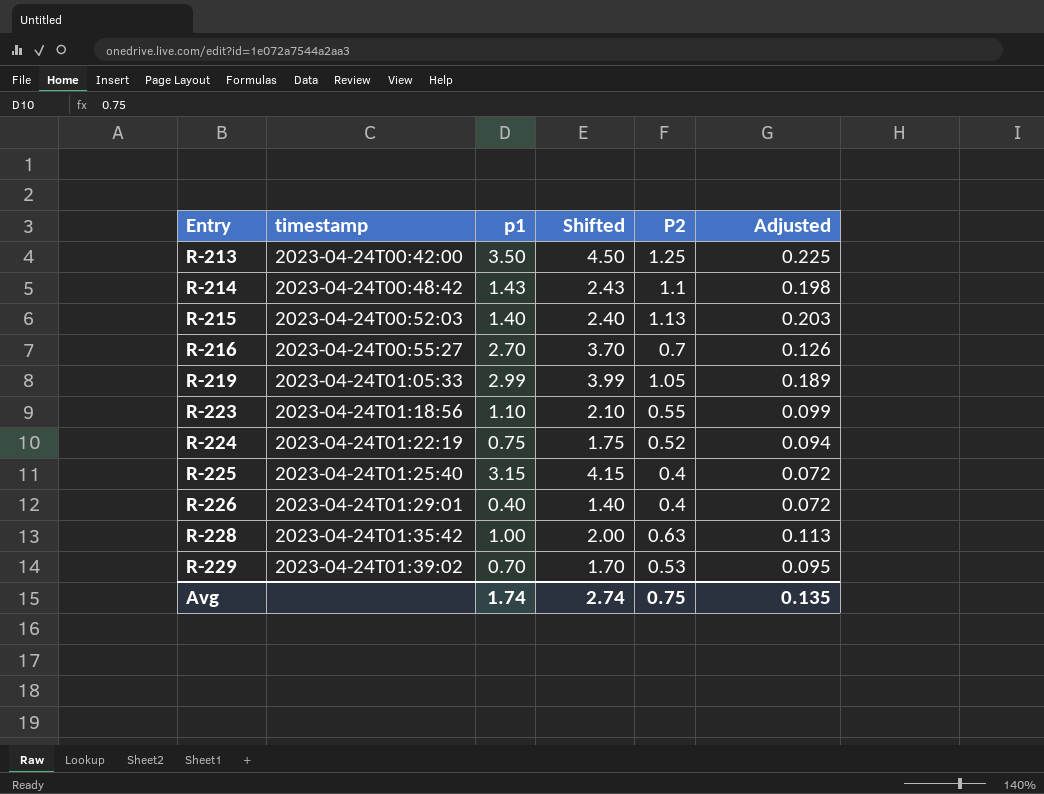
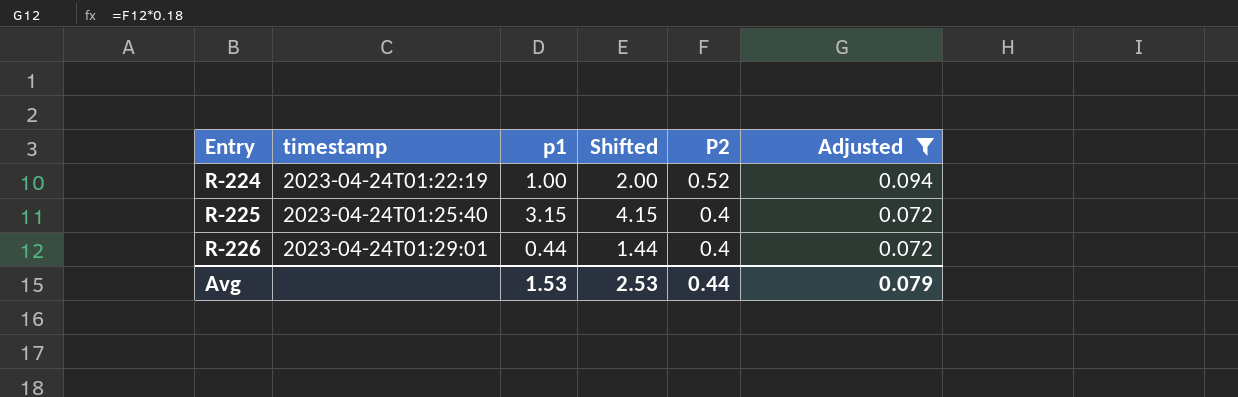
filter: none -> Adjusted <= 0.094
R-224 | p1: 0.75 -> 1.00
R-224 | Shifted: 1.75 -> 2.00
R-226 | p1: 0.40 -> 0.44
R-226 | Shifted: 1.40 -> 1.44
Avg | p1: 1.74 -> 1.53
Avg | Shifted: 2.74 -> 2.53
Avg | P2: 0.75 -> 0.44
Avg | Adjusted: 0.135 -> 0.079

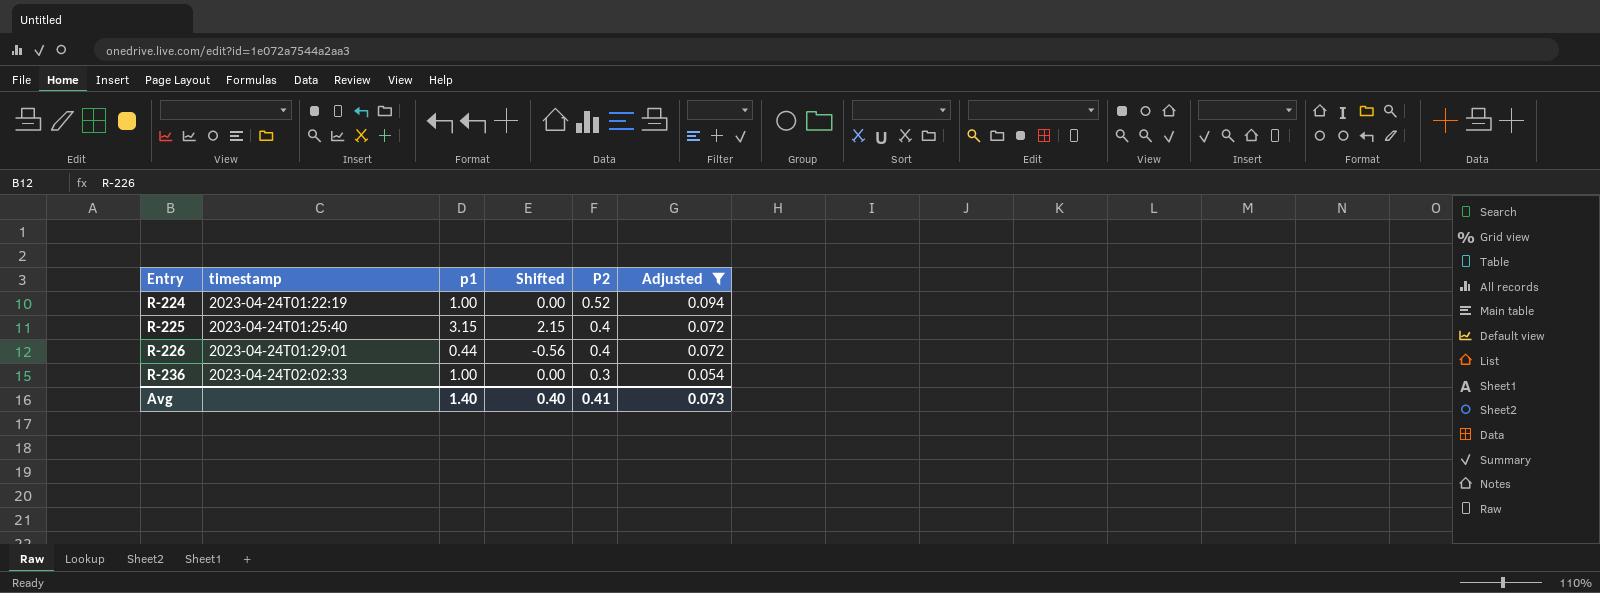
column Shifted | formula: [p1] + 1 -> [p1] - 1
row R-236: none -> 2023-04-24T02:02:33 | 1.00 | 0.00 | 0.3 | 0.054
Avg | p1: 1.53 -> 1.40
Avg | Shifted: 2.53 -> 0.40
Avg | P2: 0.44 -> 0.41
Avg | Adjusted: 0.079 -> 0.073

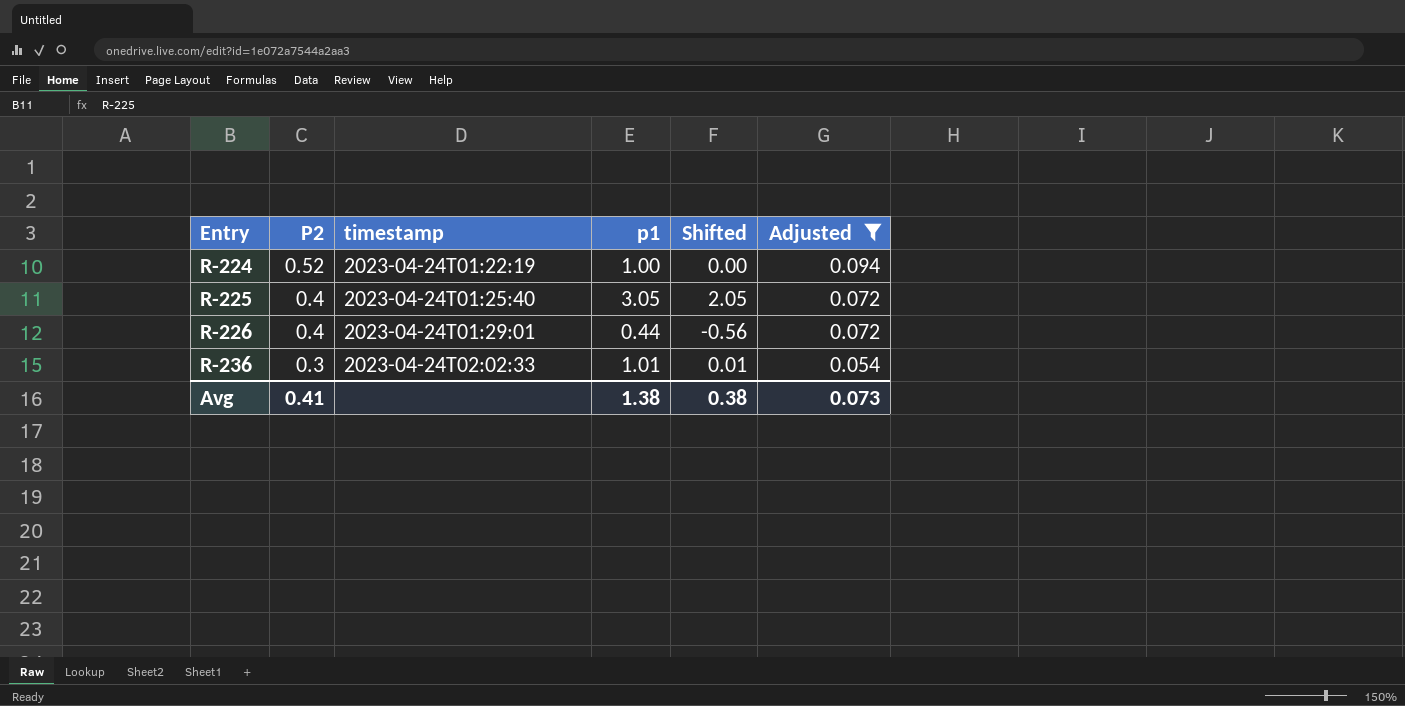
column P2 | position: 5 -> 2
R-225 | p1: 3.15 -> 3.05
R-225 | Shifted: 2.15 -> 2.05
R-236 | p1: 1.00 -> 1.01
R-236 | Shifted: 0.00 -> 0.01
Avg | p1: 1.40 -> 1.38
Avg | Shifted: 0.40 -> 0.38

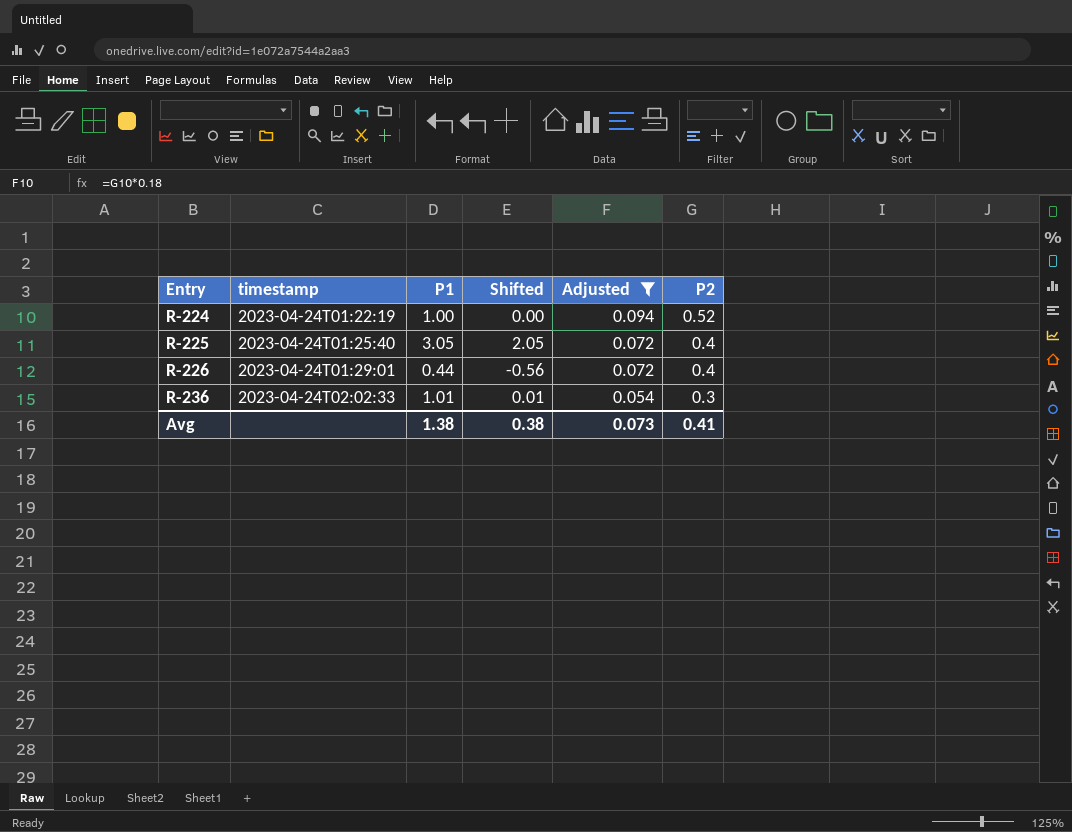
column name: p1 -> P1
column P2 | position: 2 -> 6

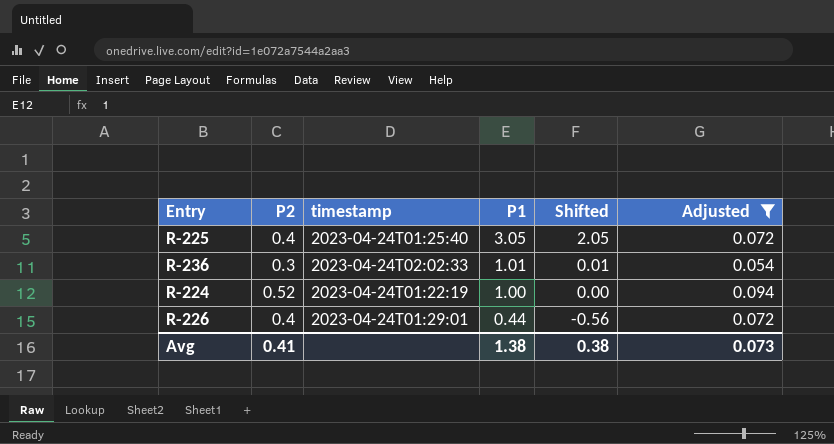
row order: Entry ascending -> P1 descending
column P2 | position: 6 -> 2

